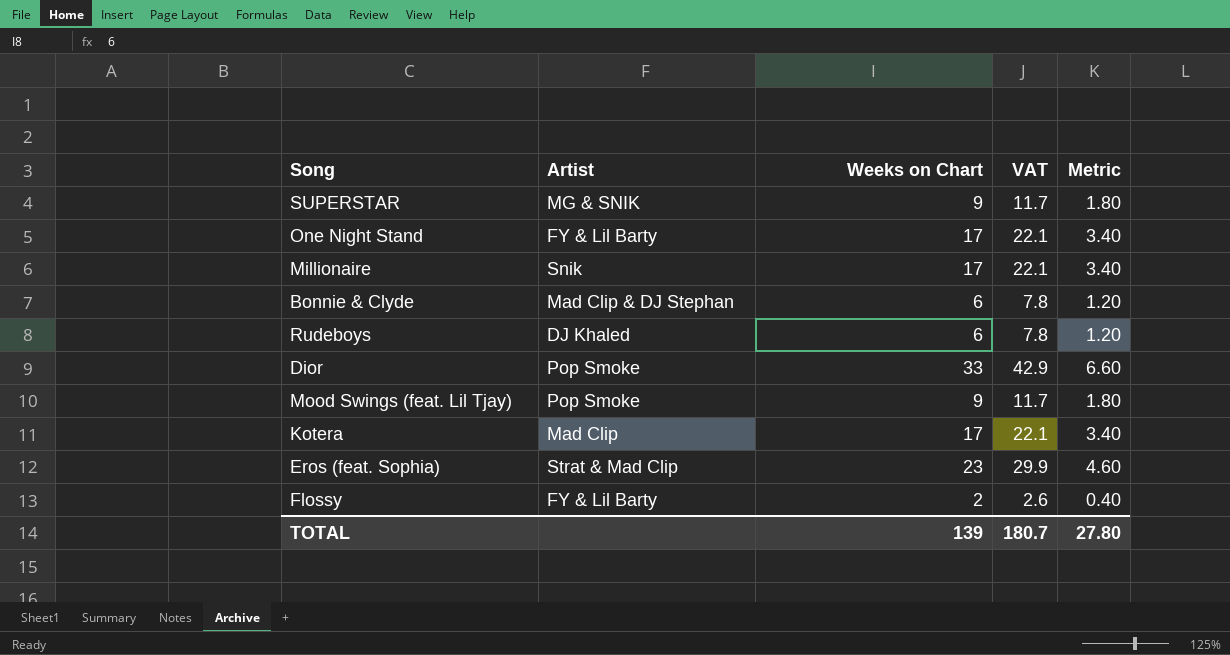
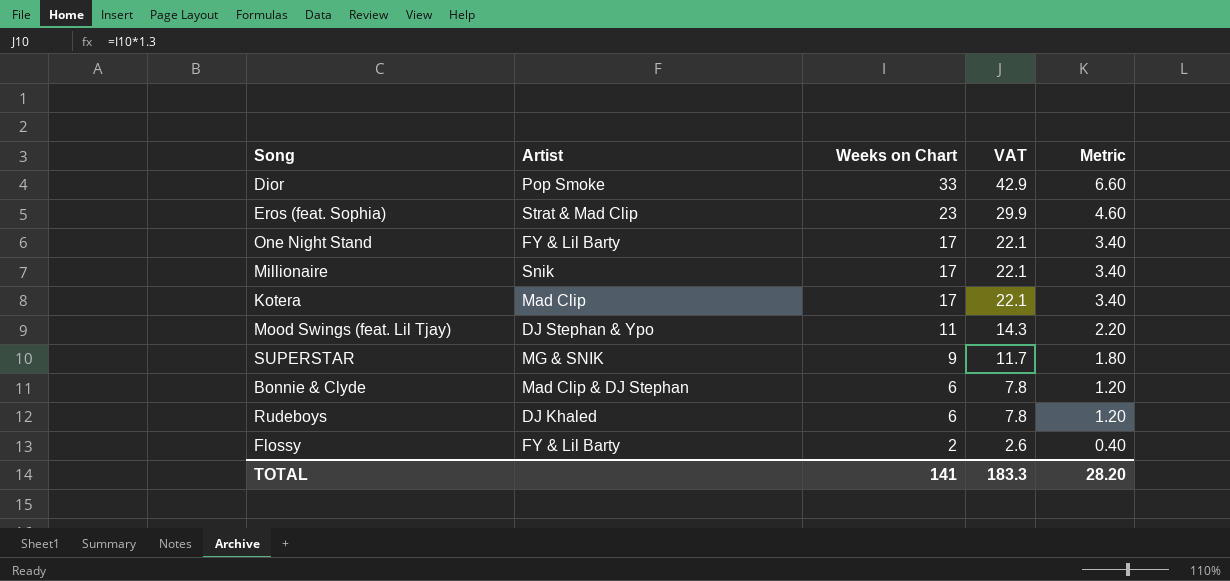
row order: none -> Weeks on Chart descending
Mood Swings (feat. Lil Tjay) | Artist: Pop Smoke -> DJ Stephan & Ypo
Mood Swings (feat. Lil Tjay) | Weeks on Chart: 9 -> 11
Mood Swings (feat. Lil Tjay) | VAT: 11.7 -> 14.3
Mood Swings (feat. Lil Tjay) | Metric: 1.80 -> 2.20
TOTAL | Weeks on Chart: 139 -> 141
TOTAL | VAT: 180.7 -> 183.3
TOTAL | Metric: 27.80 -> 28.20

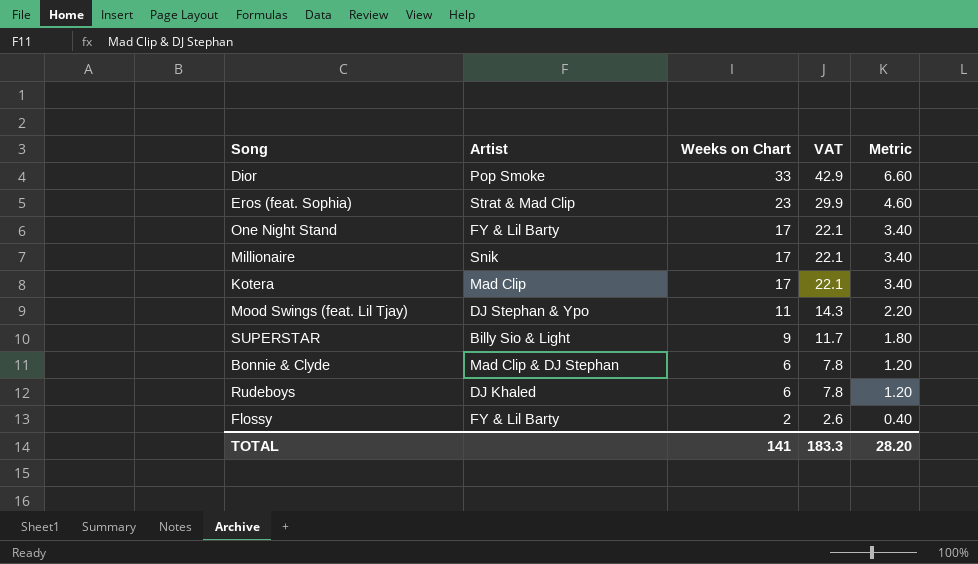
SUPERSTAR | Artist: MG & SNIK -> Billy Sio & Light

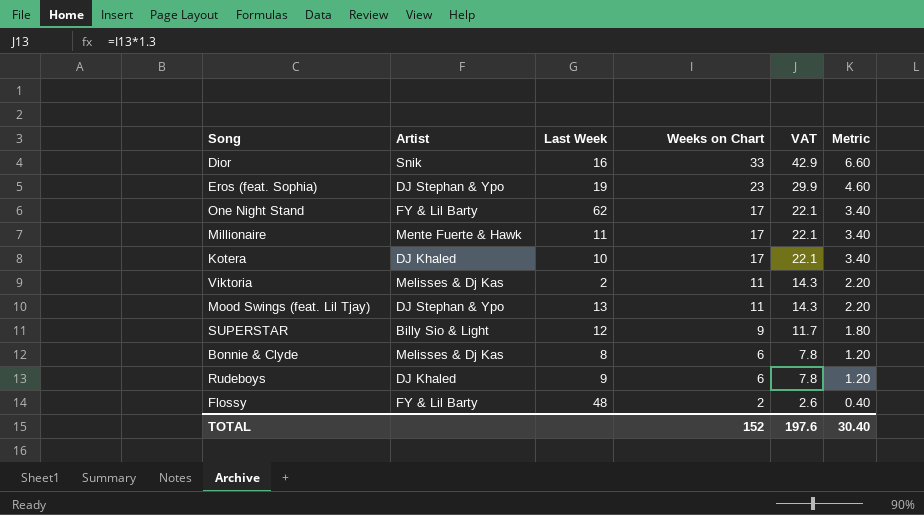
column Last Week | position: none -> 3
Dior | Artist: Pop Smoke -> Snik
Eros (feat. Sophia) | Artist: Strat & Mad Clip -> DJ Stephan & Ypo
Millionaire | Artist: Snik -> Mente Fuerte & Hawk
Kotera | Artist: Mad Clip -> DJ Khaled
row Viktoria: none -> Melisses & Dj Kas | 2 | 11 | 14.3 | 2.20
Bonnie & Clyde | Artist: Mad Clip & DJ Stephan -> Melisses & Dj Kas
TOTAL | Weeks on Chart: 141 -> 152
TOTAL | VAT: 183.3 -> 197.6
TOTAL | Metric: 28.20 -> 30.40

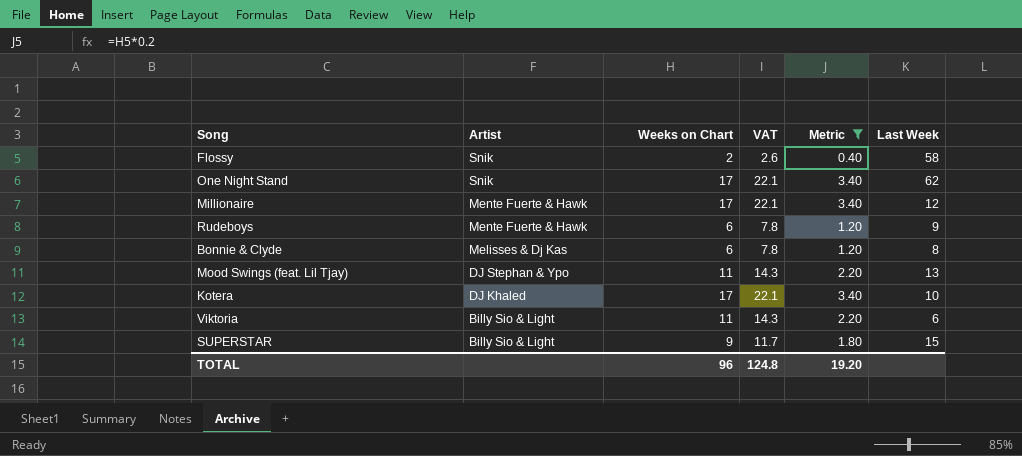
filter: none -> Metric <= 3.40
row order: Weeks on Chart descending -> Artist descending
column Last Week | position: 3 -> 6
Flossy | Artist: FY & Lil Barty -> Snik
Flossy | Last Week: 48 -> 58
One Night Stand | Artist: FY & Lil Barty -> Snik
Millionaire | Last Week: 11 -> 12
Rudeboys | Artist: DJ Khaled -> Mente Fuerte & Hawk
Viktoria | Artist: Melisses & Dj Kas -> Billy Sio & Light
Viktoria | Last Week: 2 -> 6
SUPERSTAR | Last Week: 12 -> 15
TOTAL | Weeks on Chart: 152 -> 96
TOTAL | VAT: 197.6 -> 124.8
TOTAL | Metric: 30.40 -> 19.20

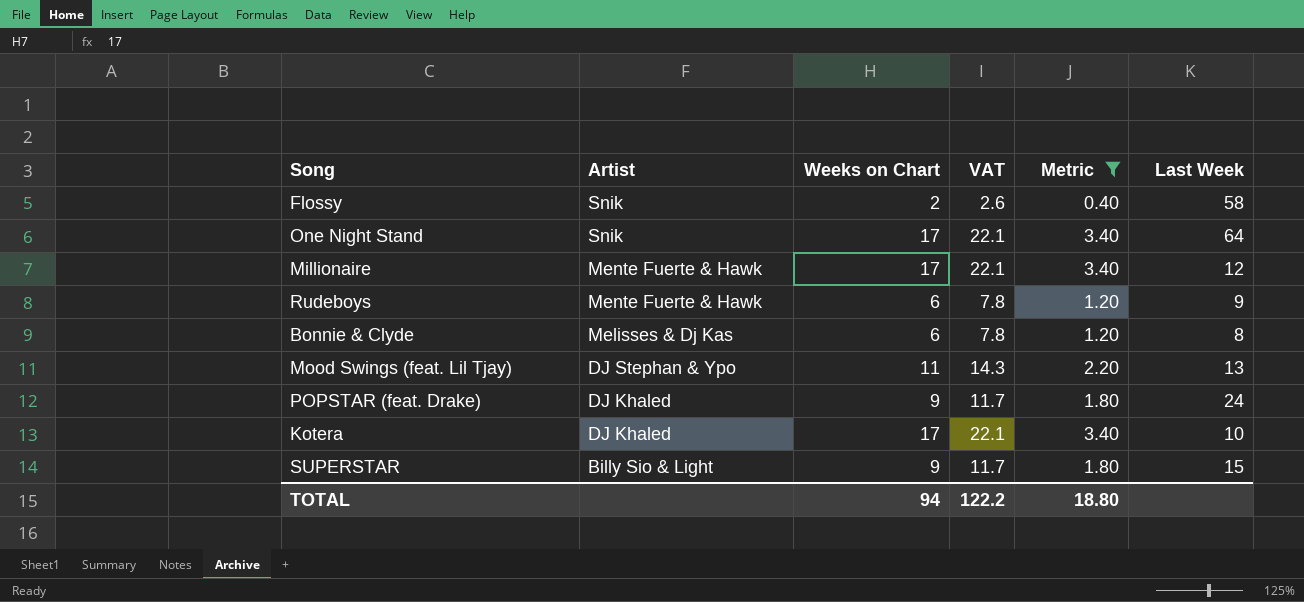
row Viktoria: Billy Sio & Light | 11 | 14.3 | 2.20 | 6 -> none
One Night Stand | Last Week: 62 -> 64
row POPSTAR (feat. Drake): none -> DJ Khaled | 9 | 11.7 | 1.80 | 24
TOTAL | Weeks on Chart: 96 -> 94
TOTAL | VAT: 124.8 -> 122.2
TOTAL | Metric: 19.20 -> 18.80

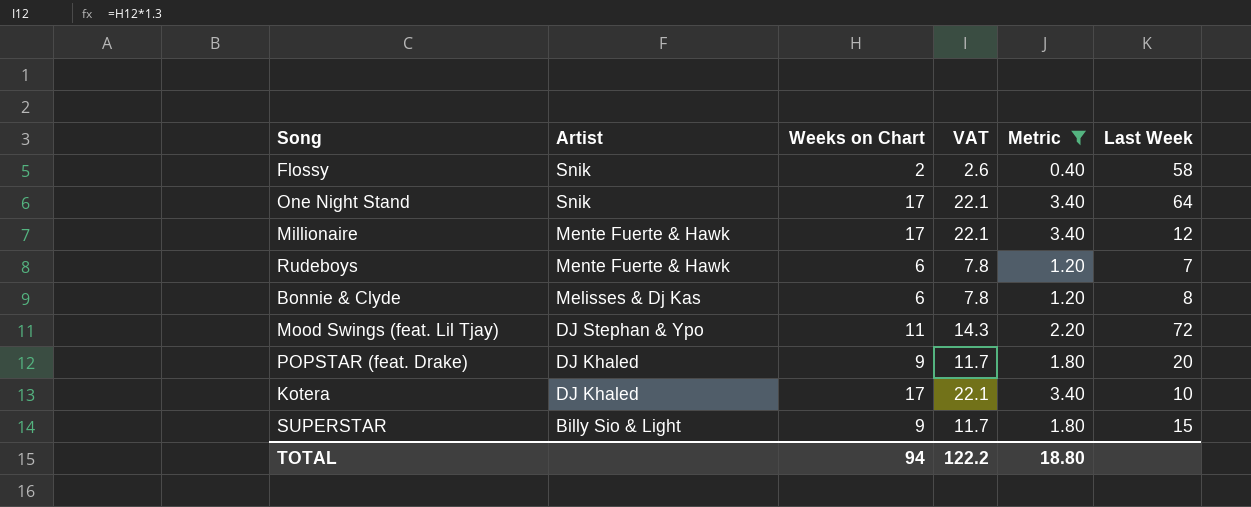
Rudeboys | Last Week: 9 -> 7
Mood Swings (feat. Lil Tjay) | Last Week: 13 -> 72
POPSTAR (feat. Drake) | Last Week: 24 -> 20

